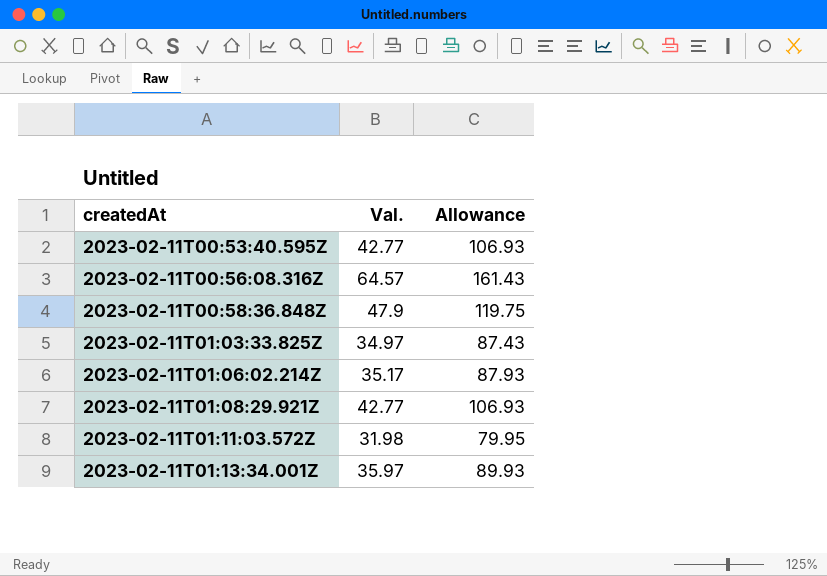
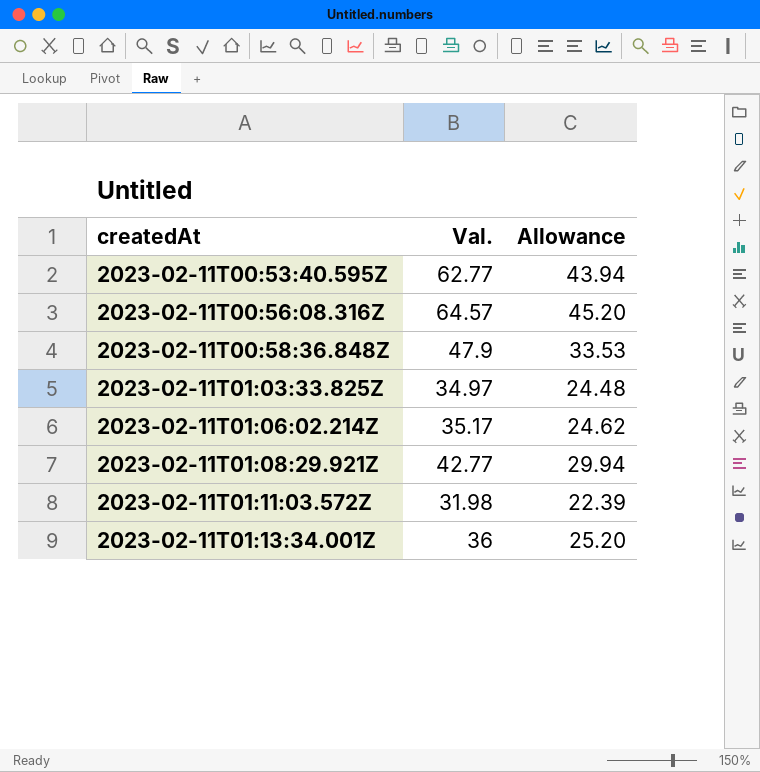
column Allowance | formula: [Val.] * 2.5 -> [Val.] * 0.7
2023-02-11T00:53:40.595Z | Val.: 42.77 -> 62.77
2023-02-11T01:13:34.001Z | Val.: 35.97 -> 36

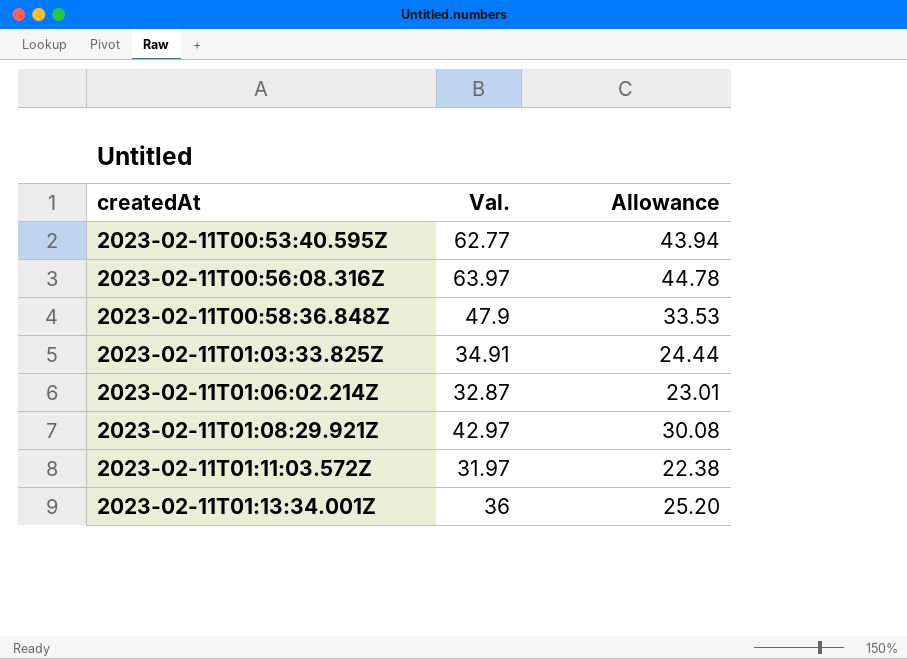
2023-02-11T00:56:08.316Z | Val.: 64.57 -> 63.97
2023-02-11T00:56:08.316Z | Allowance: 45.20 -> 44.78
2023-02-11T01:03:33.825Z | Val.: 34.97 -> 34.91
2023-02-11T01:03:33.825Z | Allowance: 24.48 -> 24.44
2023-02-11T01:06:02.214Z | Val.: 35.17 -> 32.87
2023-02-11T01:06:02.214Z | Allowance: 24.62 -> 23.01
2023-02-11T01:08:29.921Z | Val.: 42.77 -> 42.97
2023-02-11T01:08:29.921Z | Allowance: 29.94 -> 30.08
2023-02-11T01:11:03.572Z | Val.: 31.98 -> 31.97
2023-02-11T01:11:03.572Z | Allowance: 22.39 -> 22.38

